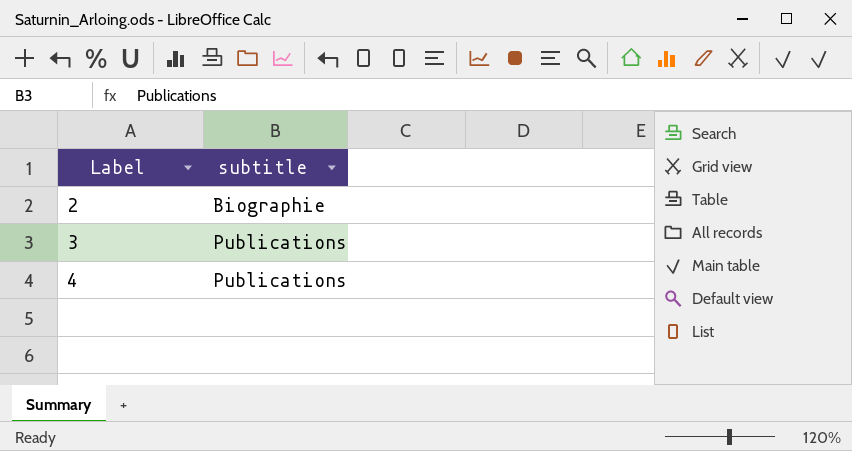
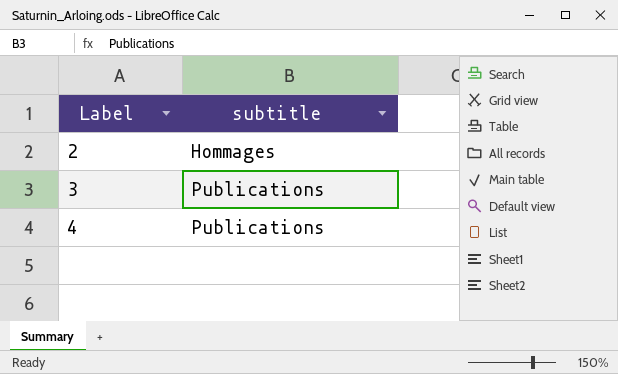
2 | subtitle: Biographie -> Hommages

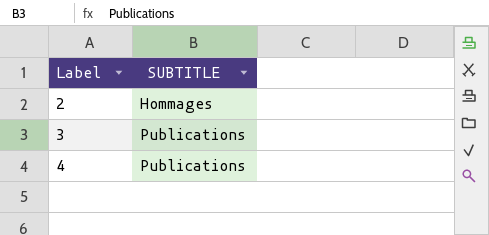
column name: subtitle -> SUBTITLE

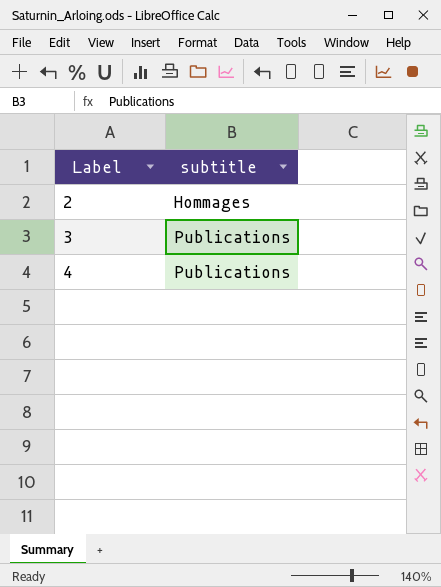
column name: SUBTITLE -> subtitle

